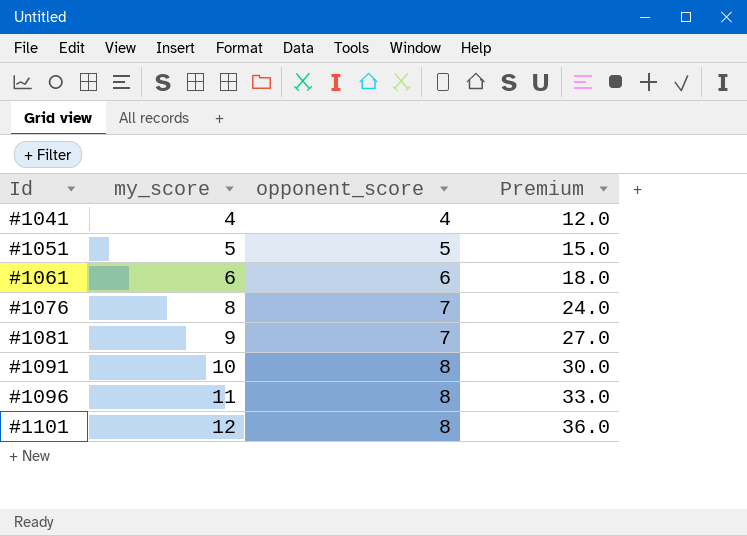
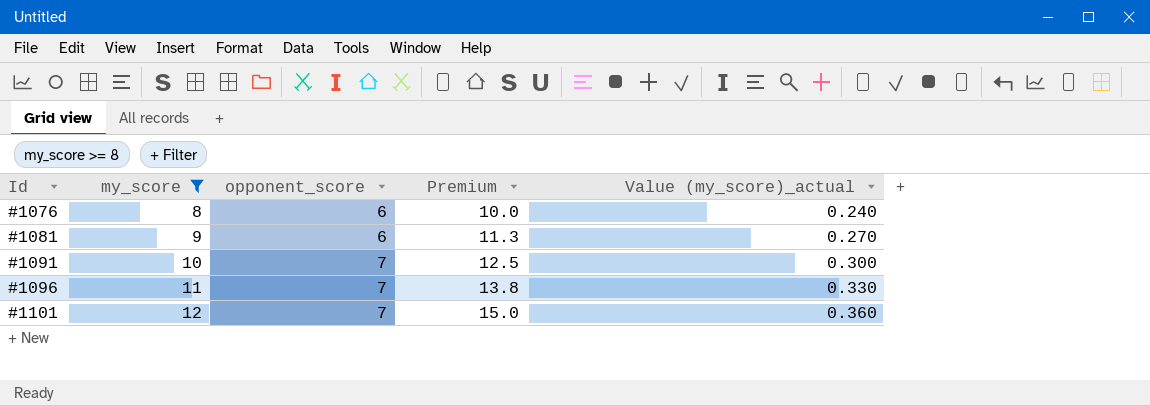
filter: none -> my_score >= 8
column Premium | formula: [my_score] * 3 -> [my_score] * 1.25
column Value (my_score)_actual | formula: none -> [my_score] * 0.03
#1076 | opponent_score: 7 -> 6
#1081 | opponent_score: 7 -> 6
#1091 | opponent_score: 8 -> 7
#1096 | opponent_score: 8 -> 7
#1101 | opponent_score: 8 -> 7

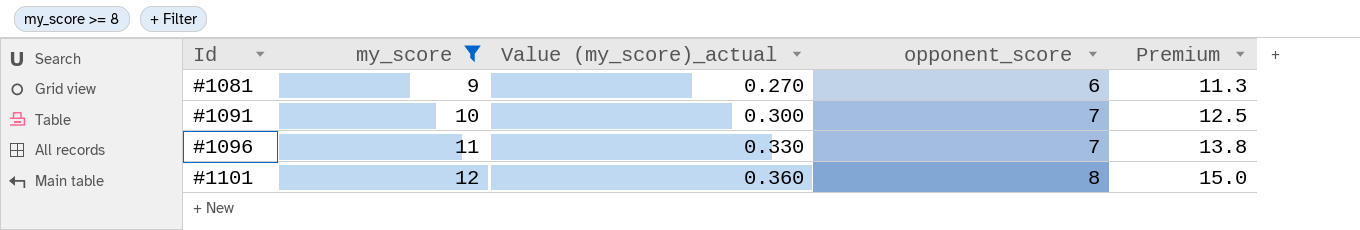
column Value (my_score)_actual | position: 5 -> 3
row #1076: 8 | 6 | 10.0 | 0.240 -> none
#1101 | opponent_score: 7 -> 8

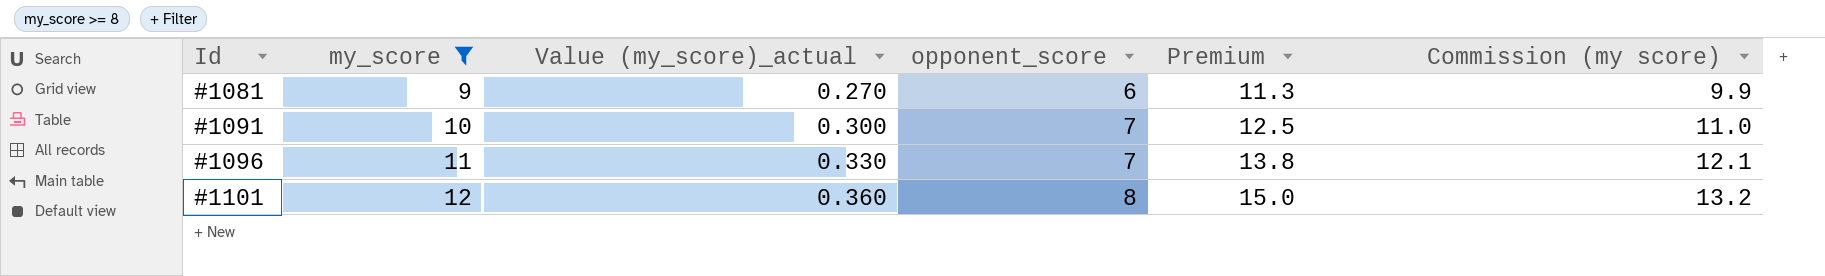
column Commission (my score) | formula: none -> [my_score] * 1.1

